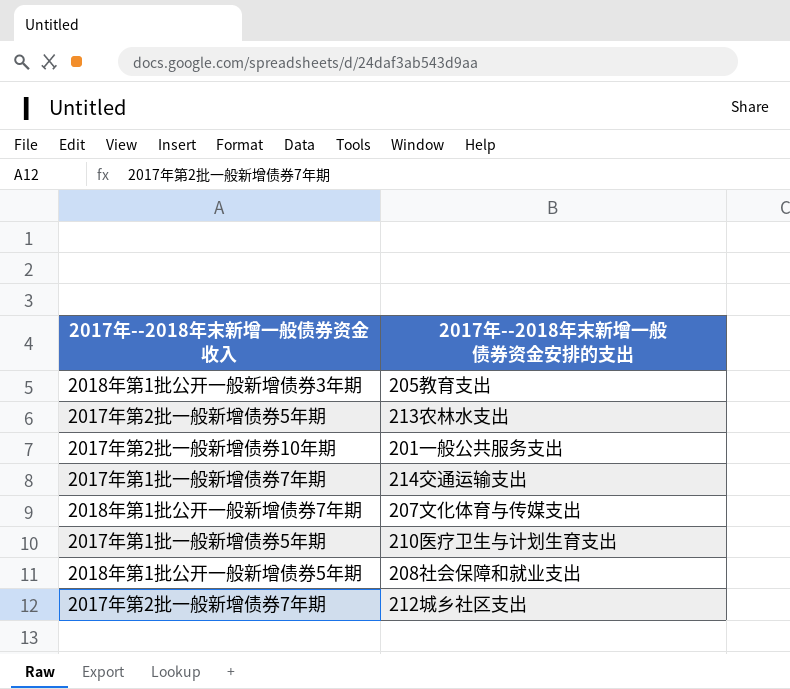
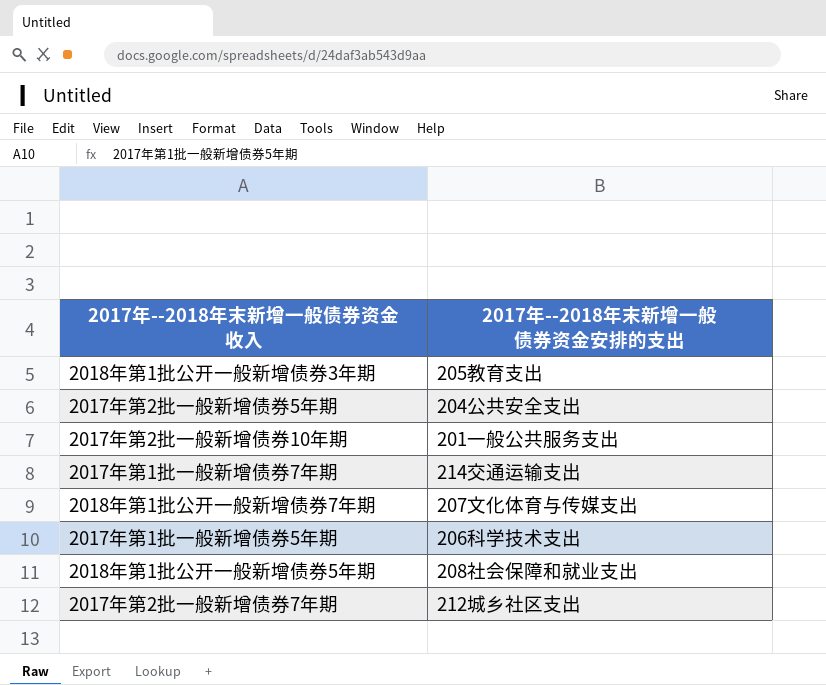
2017年第2批一般新增债券5年期 | 2017年--2018年末新增一般债券资金安排的支出: 213农林水支出 -> 204公共安全支出
2017年第1批一般新增债券5年期 | 2017年--2018年末新增一般债券资金安排的支出: 210医疗卫生与计划生育支出 -> 206科学技术支出

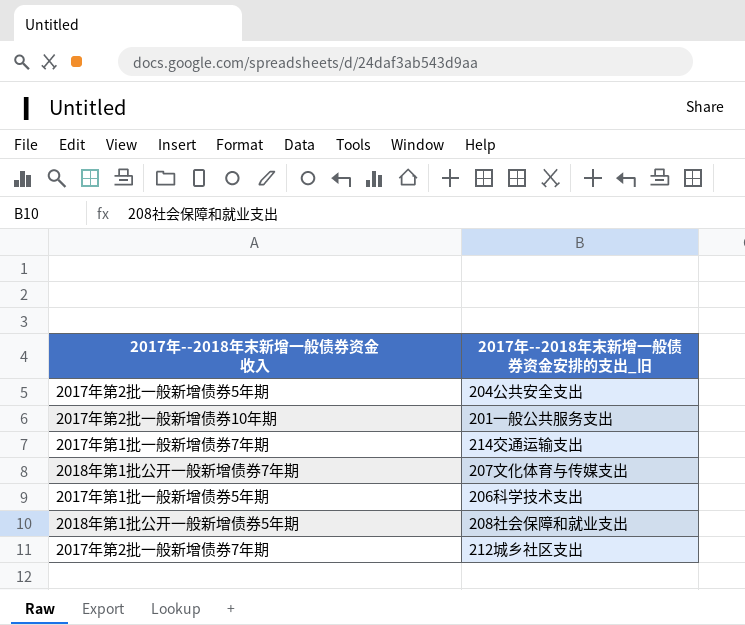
column name: 2017年--2018年末新增一般债券资金安排的支出 -> 2017年--2018年末新增一般债券资金安排的支出_旧
row 2018年第1批公开一般新增债券3年期: 205教育支出 -> none

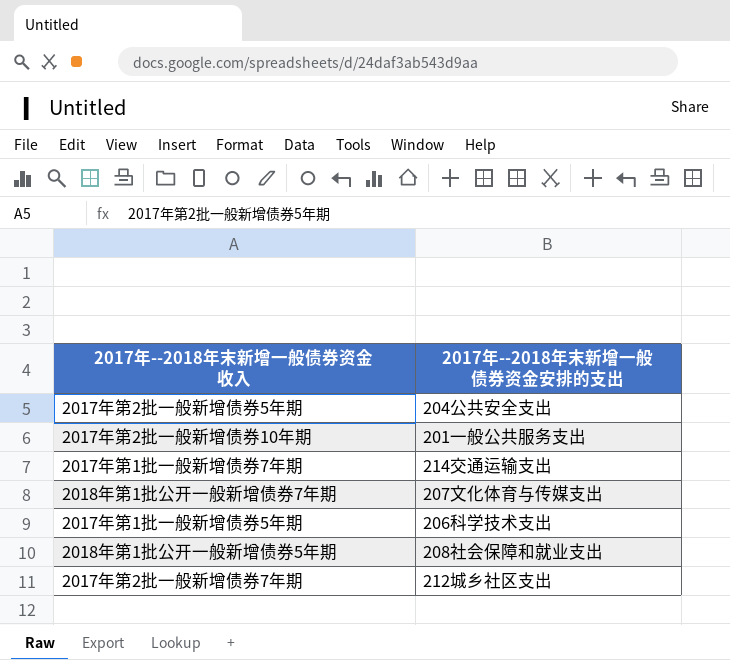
column name: 2017年--2018年末新增一般债券资金安排的支出_旧 -> 2017年--2018年末新增一般债券资金安排的支出

